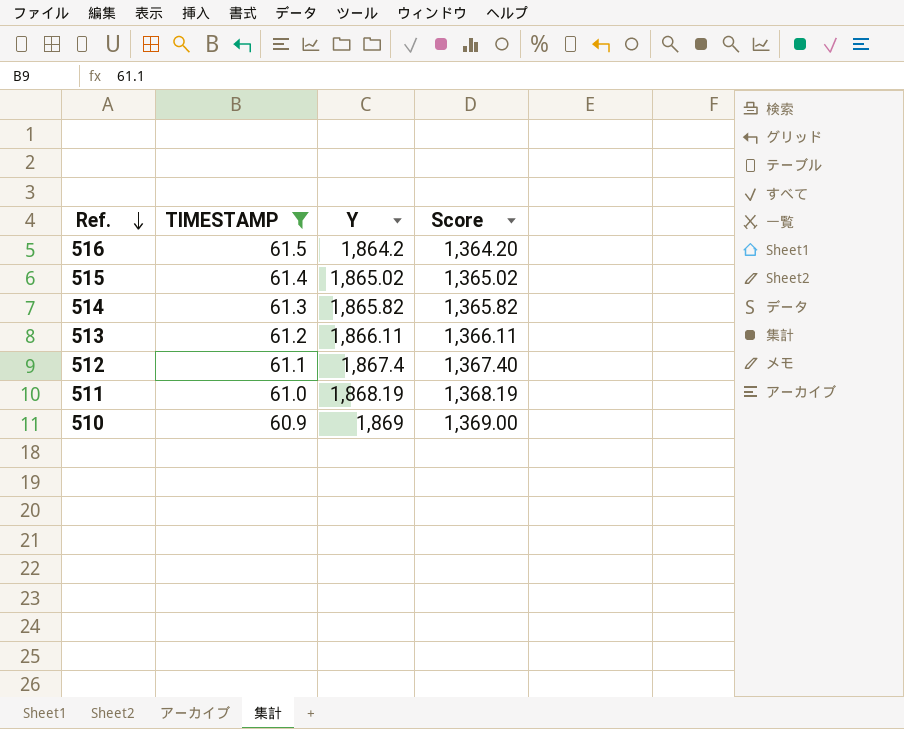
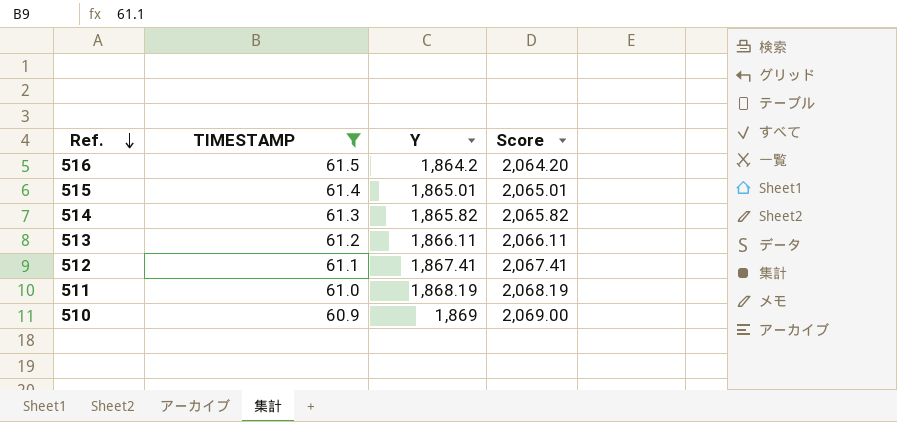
column Score | formula: [Y] - 500 -> [Y] + 200
515 | Y: 1,865.02 -> 1,865.01
512 | Y: 1,867.4 -> 1,867.41

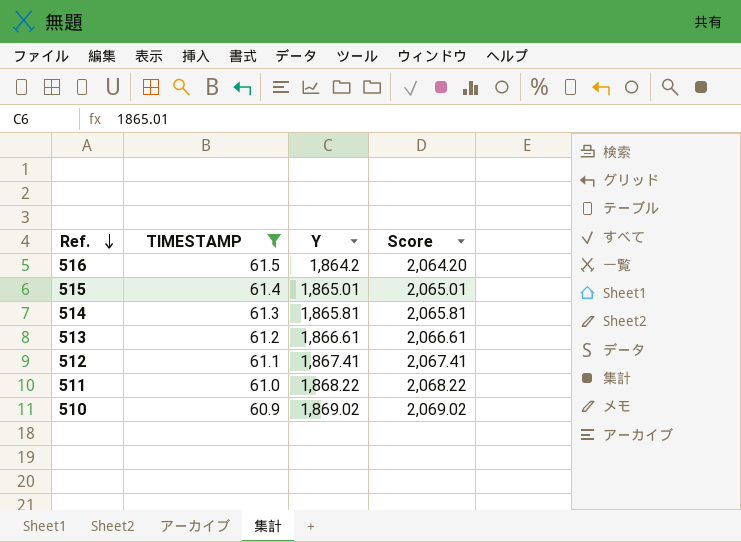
514 | Y: 1,865.82 -> 1,865.81
514 | Score: 2,065.82 -> 2,065.81
513 | Y: 1,866.11 -> 1,866.61
513 | Score: 2,066.11 -> 2,066.61
511 | Y: 1,868.19 -> 1,868.22
511 | Score: 2,068.19 -> 2,068.22
510 | Y: 1,869 -> 1,869.02
510 | Score: 2,069.00 -> 2,069.02

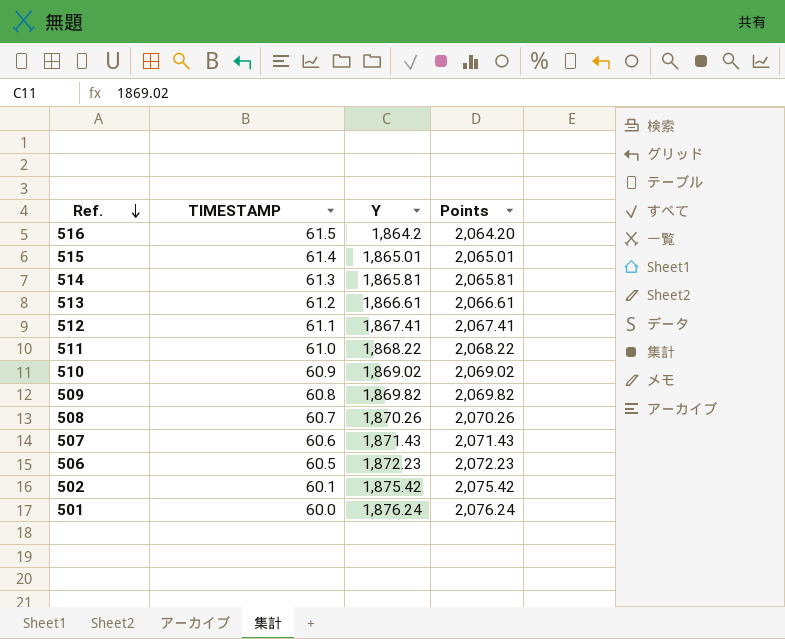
filter: TIMESTAMP >= 60.9 -> none
column name: Score -> Points

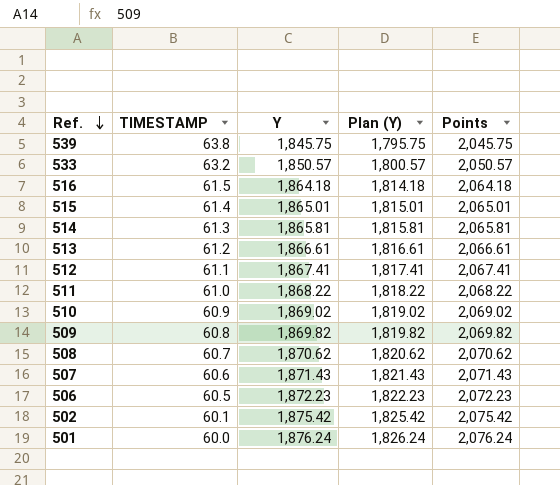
column Plan (Y) | formula: none -> [Y] - 50
row 539: none -> 63.8 | 1,845.75 | 1,795.75 | 2,045.75
row 533: none -> 63.2 | 1,850.57 | 1,800.57 | 2,050.57
516 | Y: 1,864.2 -> 1,864.18
516 | Points: 2,064.20 -> 2,064.18
508 | Y: 1,870.26 -> 1,870.62
508 | Points: 2,070.26 -> 2,070.62

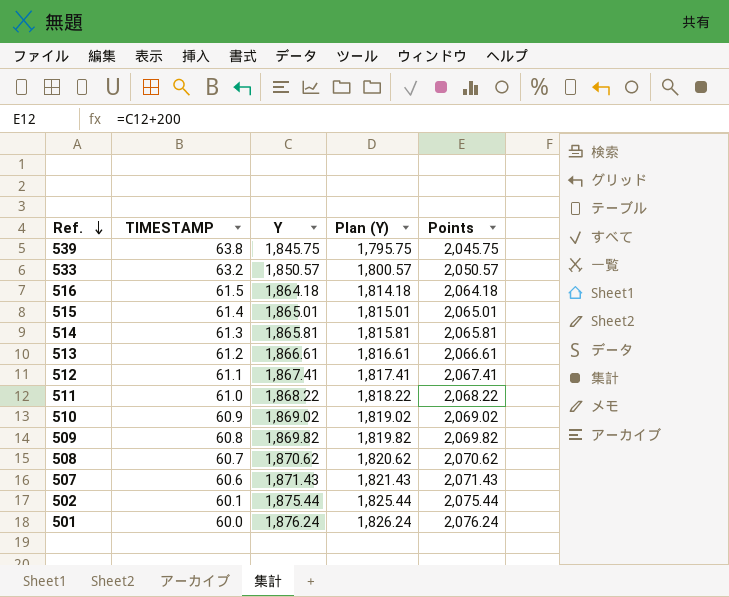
row 506: 60.5 | 1,872.23 | 1,822.23 | 2,072.23 -> none
502 | Y: 1,875.42 -> 1,875.44
502 | Plan (Y): 1,825.42 -> 1,825.44
502 | Points: 2,075.42 -> 2,075.44

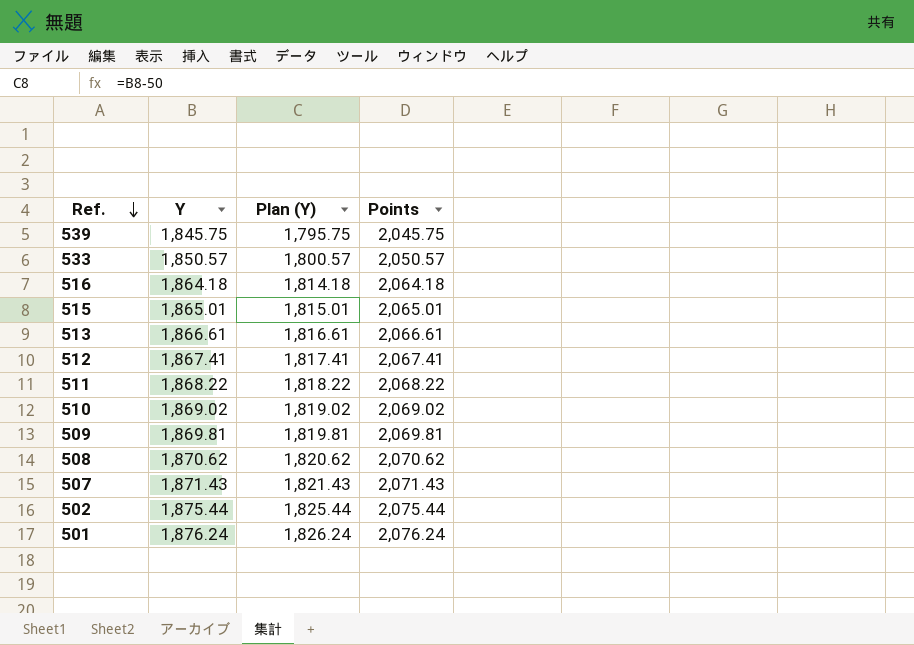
column TIMESTAMP | position: 2 -> none
row 514: 61.3 | 1,865.81 | 1,815.81 | 2,065.81 -> none
509 | Y: 1,869.82 -> 1,869.81
509 | Plan (Y): 1,819.82 -> 1,819.81
509 | Points: 2,069.82 -> 2,069.81

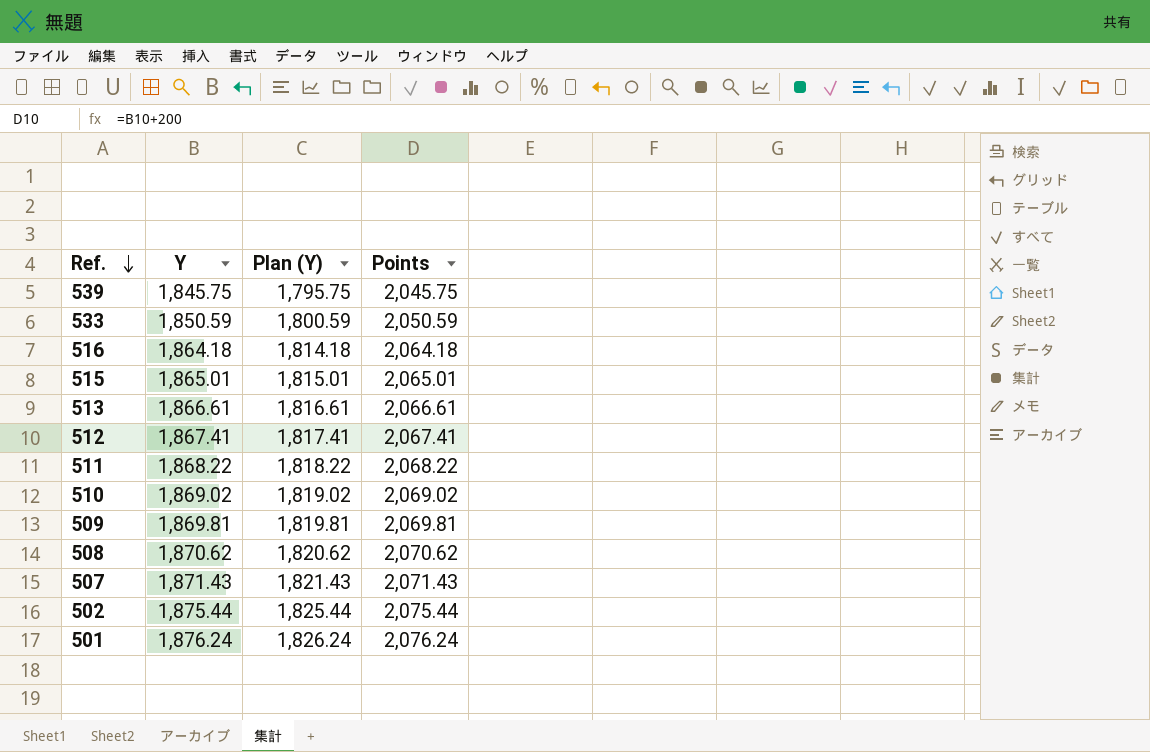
533 | Y: 1,850.57 -> 1,850.59
533 | Plan (Y): 1,800.57 -> 1,800.59
533 | Points: 2,050.57 -> 2,050.59

